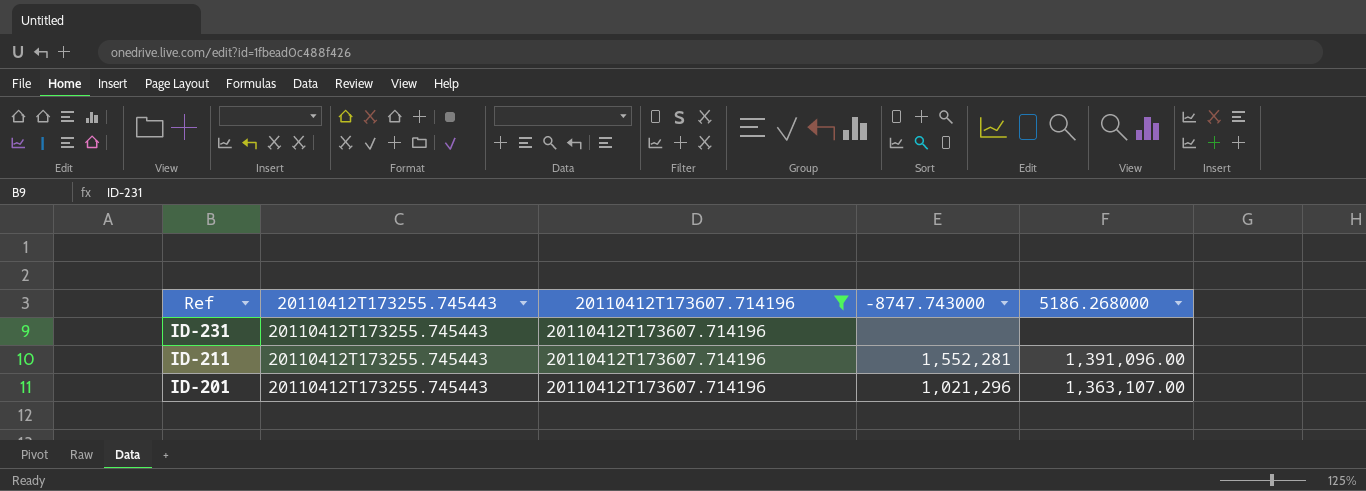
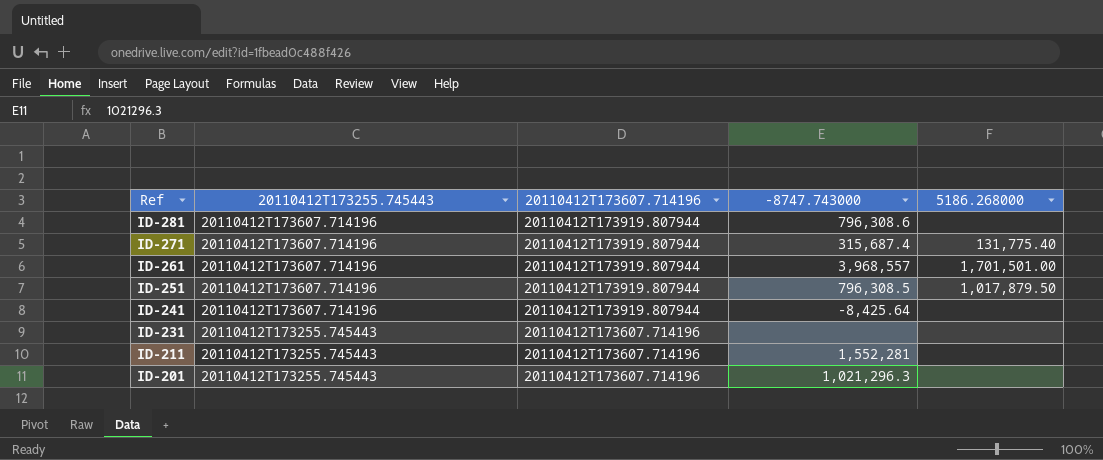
filter: 20110412T173607.714196 = 20110412T173607.714196 -> none
ID-211 | 5186.268000: 1,391,096.00 -> none
ID-201 | -8747.743000: 1,021,296 -> 1,021,296.3
ID-201 | 5186.268000: 1,363,107.00 -> none

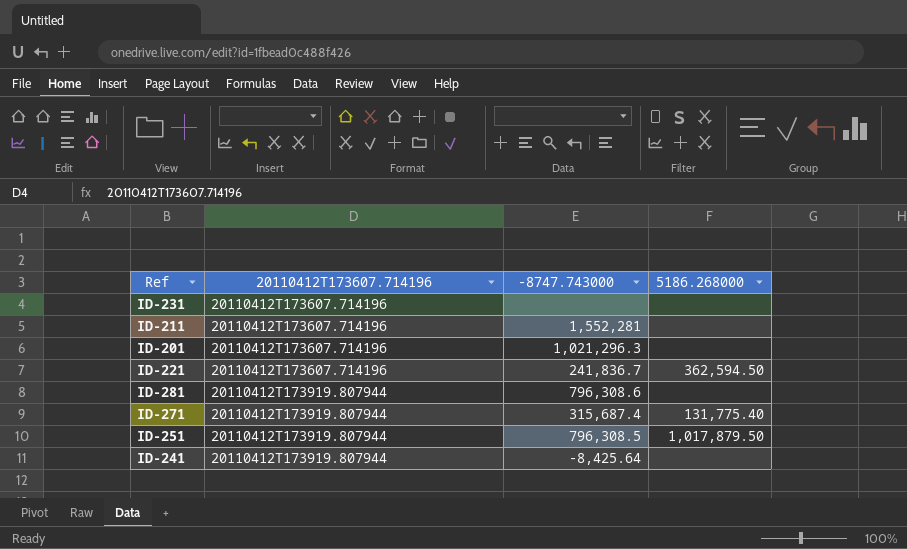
row order: Ref descending -> 20110412T173607.714196 ascending
column 20110412T173255.745443 | position: 2 -> none
row ID-261: 20110412T173607.714196 | 20110412T173919.807944 | 3,968,557 | 1,701,501.00 -> none
row ID-221: none -> 20110412T173607.714196 | 241,836.7 | 362,594.50

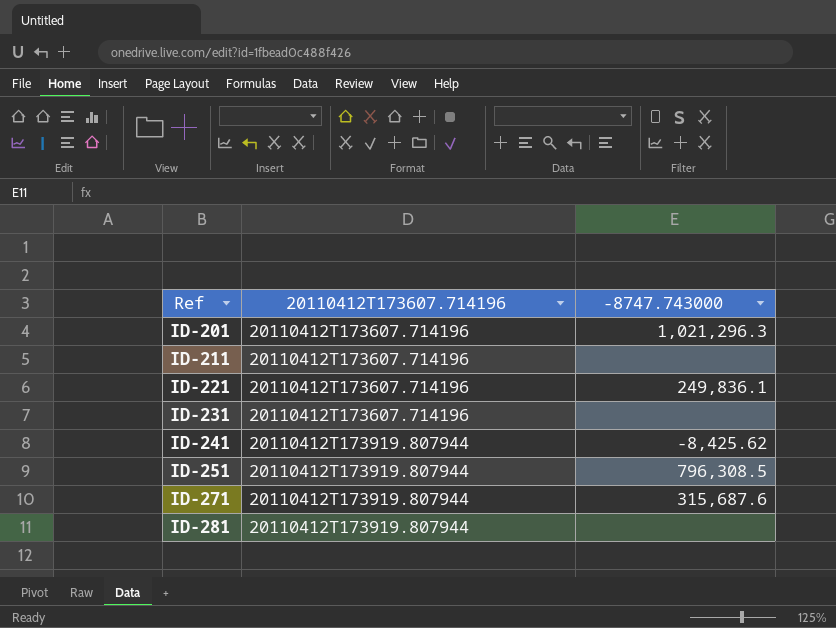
row order: 20110412T173607.714196 ascending -> Ref ascending
column 5186.268000 | position: 4 -> none
ID-211 | -8747.743000: 1,552,281 -> none
ID-221 | -8747.743000: 241,836.7 -> 249,836.1
ID-241 | -8747.743000: -8,425.64 -> -8,425.62
ID-271 | -8747.743000: 315,687.4 -> 315,687.6
ID-281 | -8747.743000: 796,308.6 -> none

